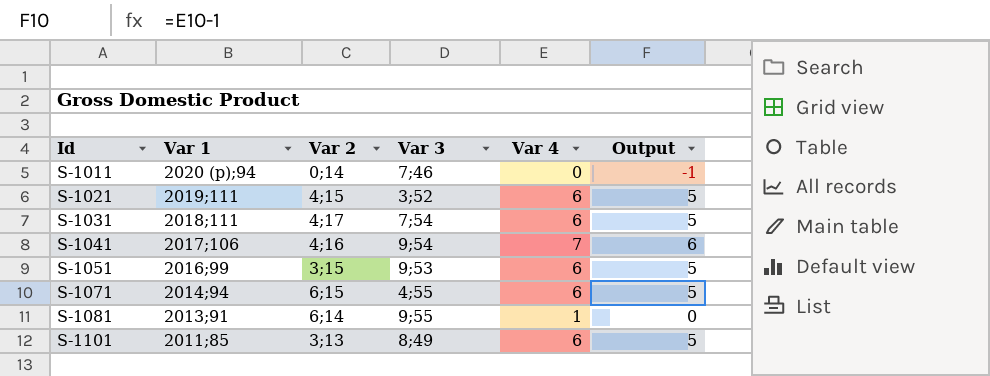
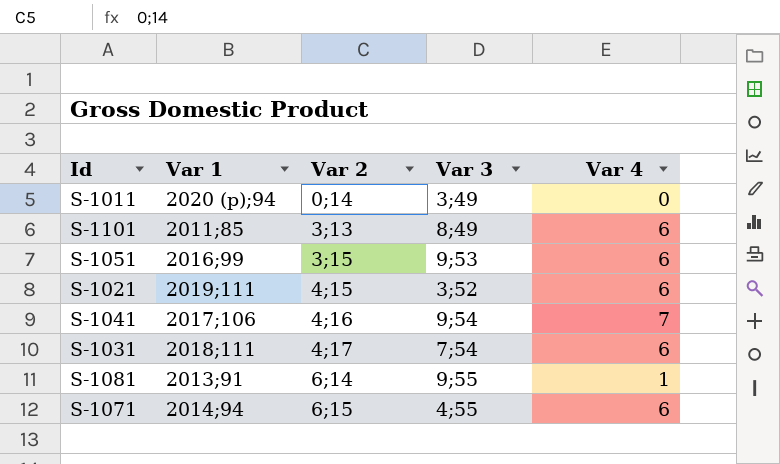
row order: Id ascending -> Var 2 ascending
column Output | formula: [Var 4] - 1 -> none
S-1011 | Var 3: 7;46 -> 3;49

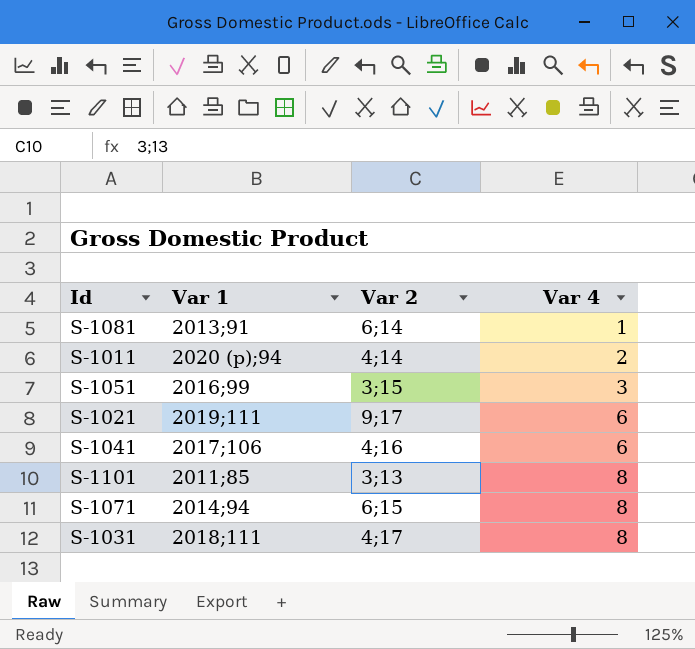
row order: Var 2 ascending -> Var 4 ascending
column Var 3 | position: 4 -> none
S-1011 | Var 2: 0;14 -> 4;14
S-1011 | Var 4: 0 -> 2
S-1051 | Var 4: 6 -> 3
S-1021 | Var 2: 4;15 -> 9;17
S-1041 | Var 4: 7 -> 6
S-1101 | Var 4: 6 -> 8
S-1071 | Var 4: 6 -> 8
S-1031 | Var 4: 6 -> 8

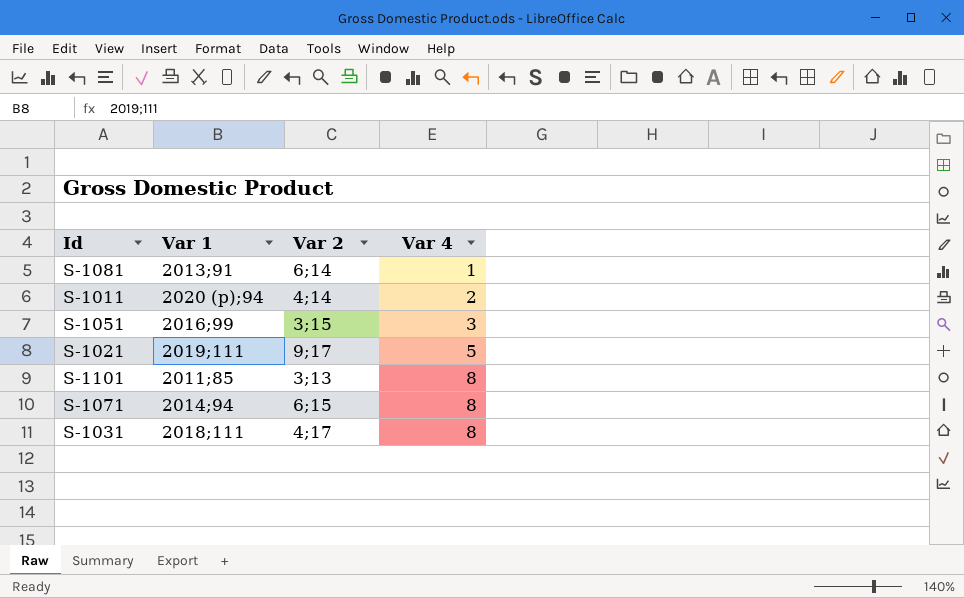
row S-1041: 2017;106 | 4;16 | 6 -> none
S-1021 | Var 4: 6 -> 5

